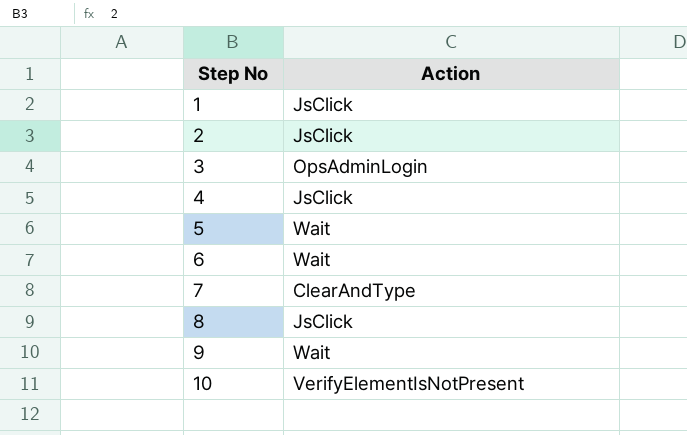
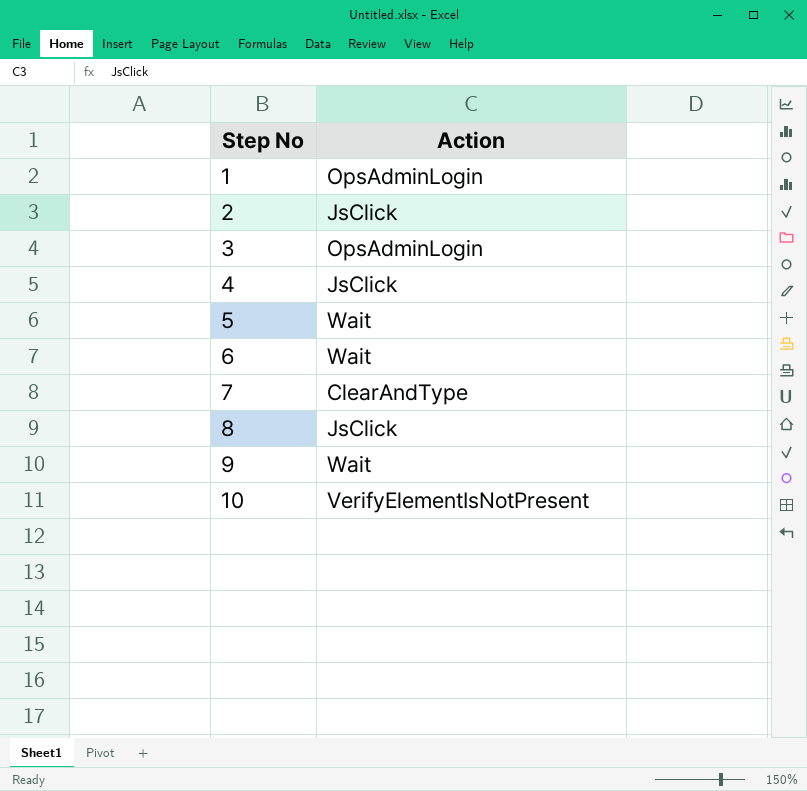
1 | Action: JsClick -> OpsAdminLogin

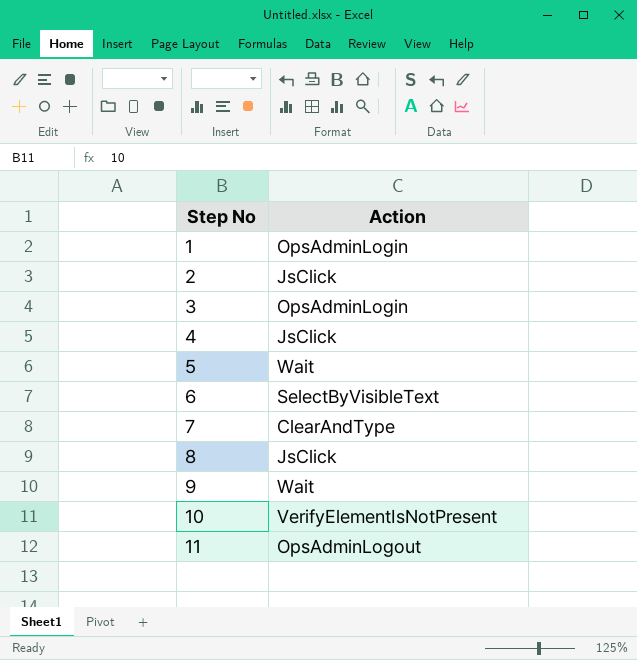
6 | Action: Wait -> SelectByVisibleText
row 11: none -> OpsAdminLogout

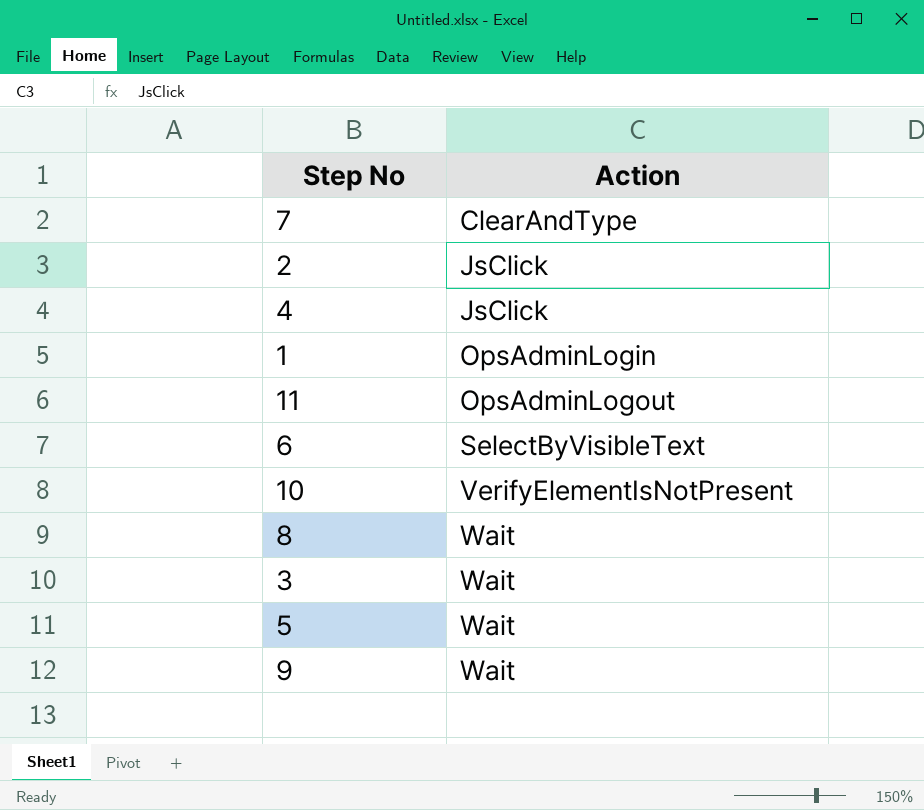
row order: Step No ascending -> Action ascending
8 | Action: JsClick -> Wait
3 | Action: OpsAdminLogin -> Wait

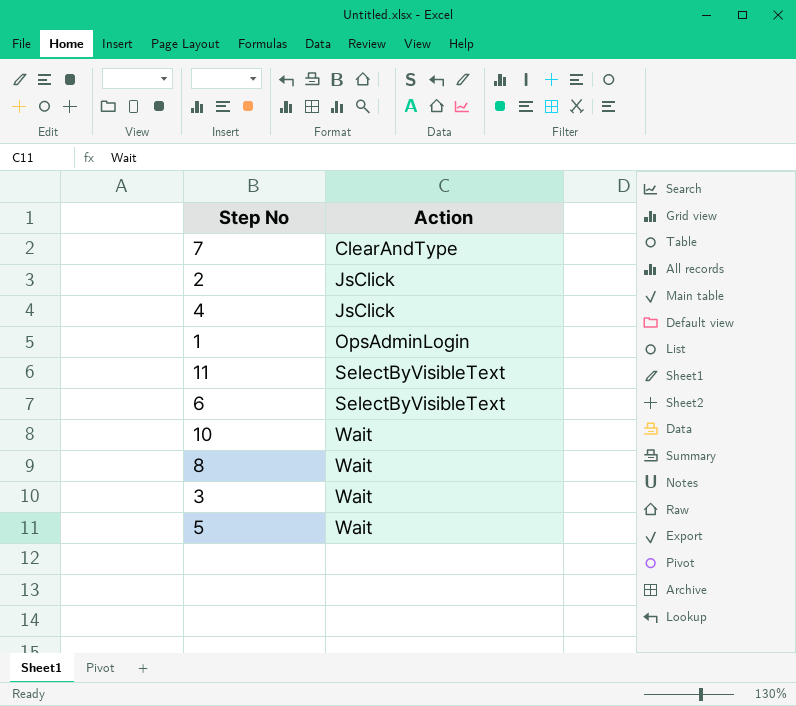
row 9: Wait -> none
11 | Action: OpsAdminLogout -> SelectByVisibleText
10 | Action: VerifyElementIsNotPresent -> Wait

